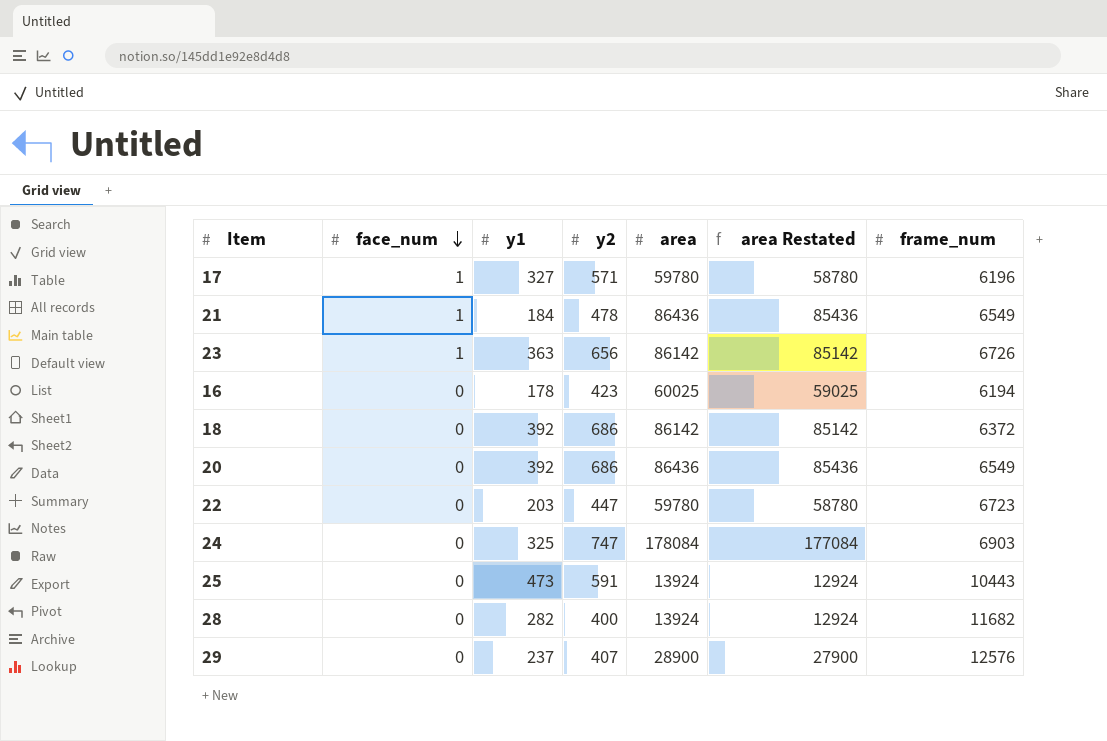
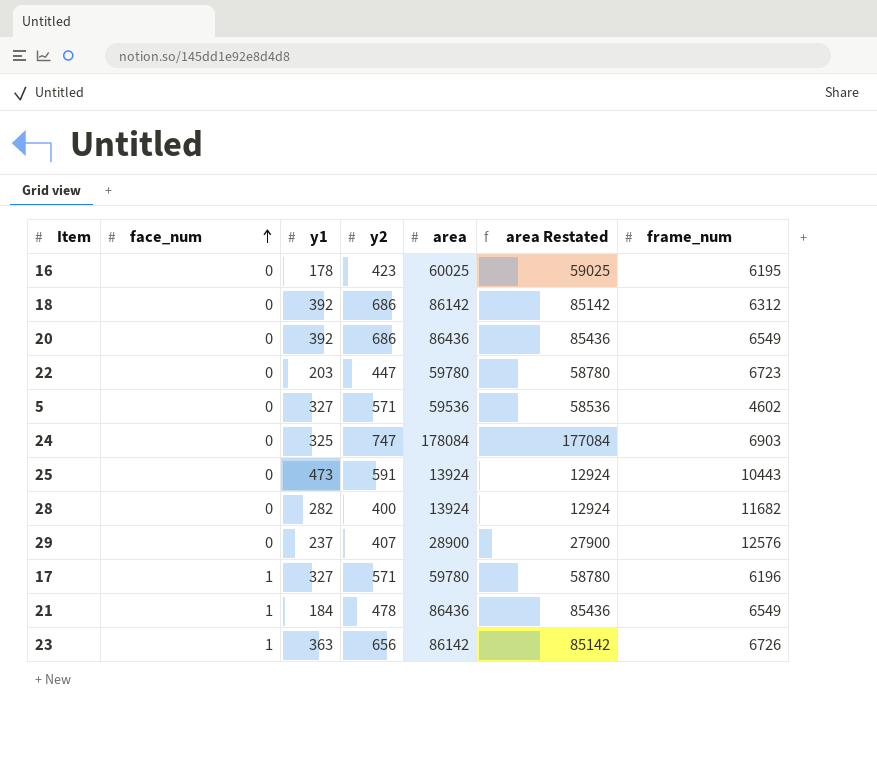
row order: face_num descending -> face_num ascending
16 | frame_num: 6194 -> 6195
18 | frame_num: 6372 -> 6312
row 5: none -> 0 | 327 | 571 | 59536 | 58536 | 4602

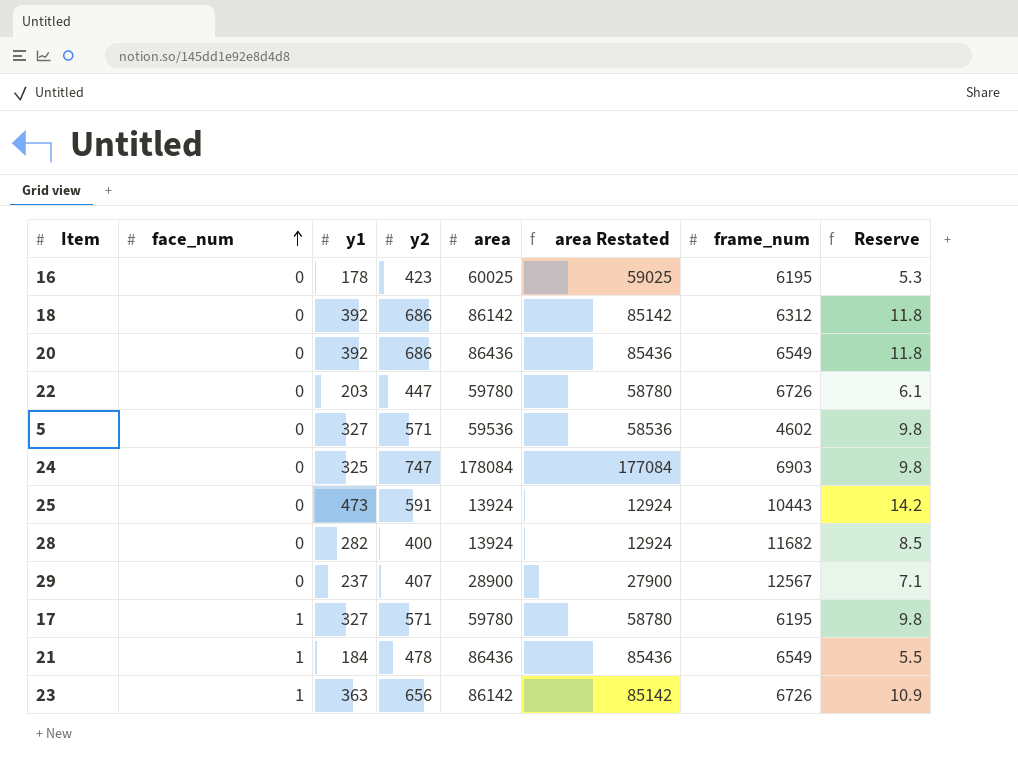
column Reserve | formula: none -> [y1] * 0.03
22 | frame_num: 6723 -> 6726
29 | frame_num: 12576 -> 12567
17 | frame_num: 6196 -> 6195

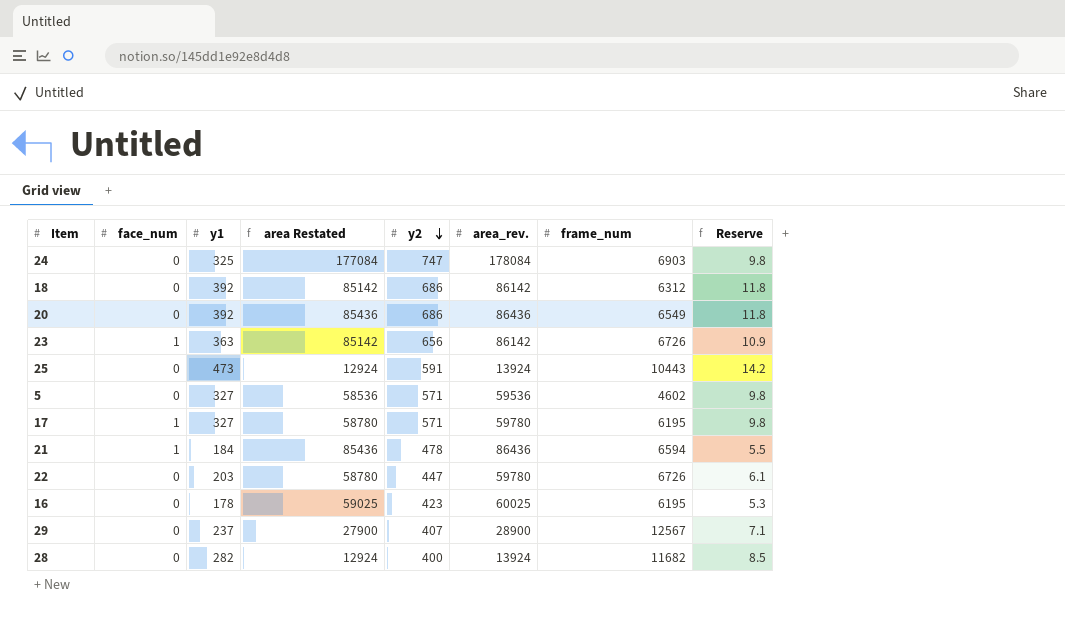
row order: face_num ascending -> y2 descending
column area Restated | position: 6 -> 4
column name: area -> area_rev.
21 | frame_num: 6549 -> 6594

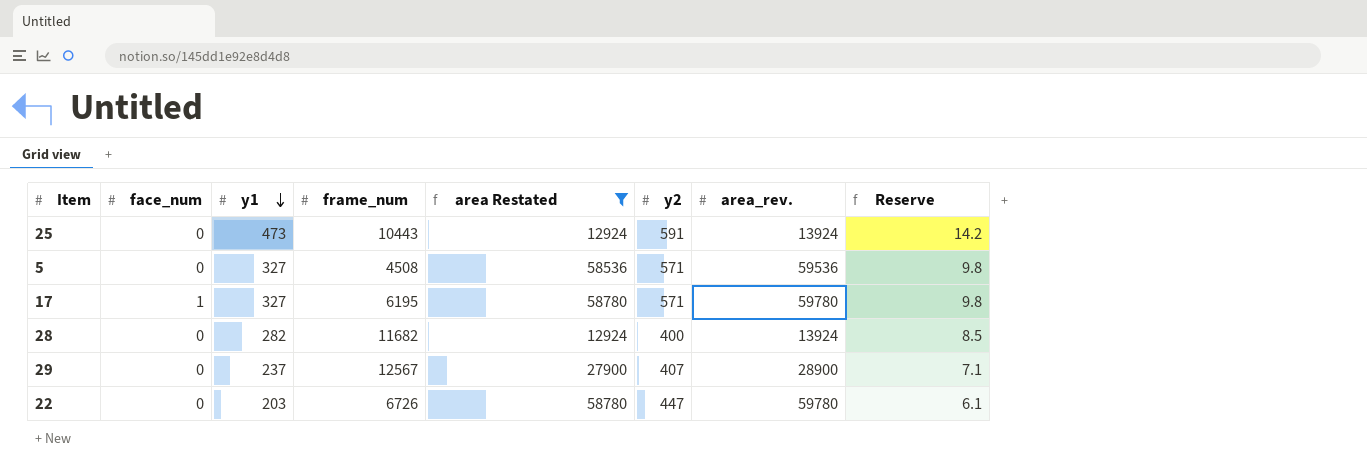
filter: none -> area Restated <= 58780
row order: y2 descending -> y1 descending
column frame_num | position: 7 -> 4
5 | frame_num: 4602 -> 4508

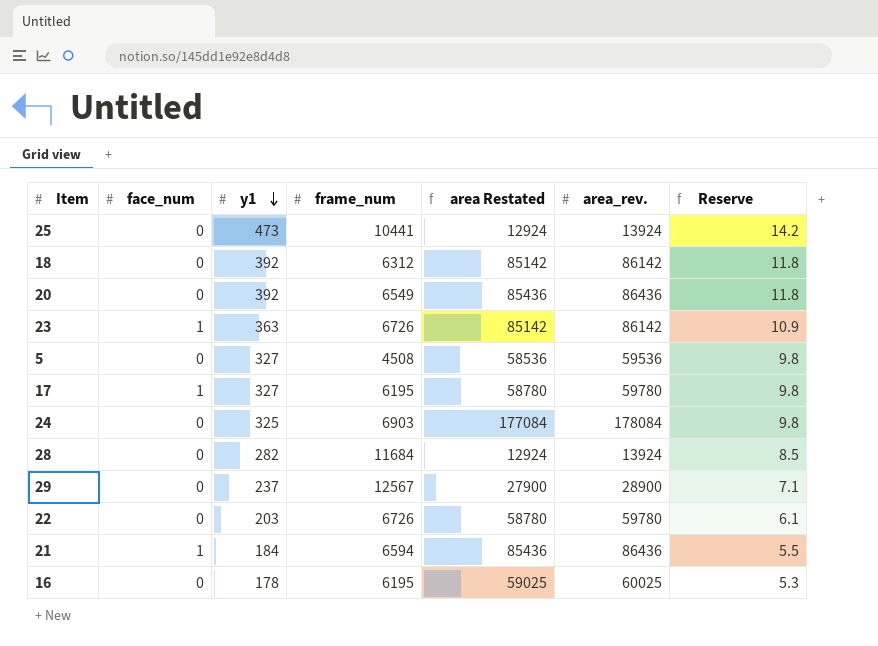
filter: area Restated <= 58780 -> none
column y2 | position: 6 -> none
25 | frame_num: 10443 -> 10441
28 | frame_num: 11682 -> 11684

